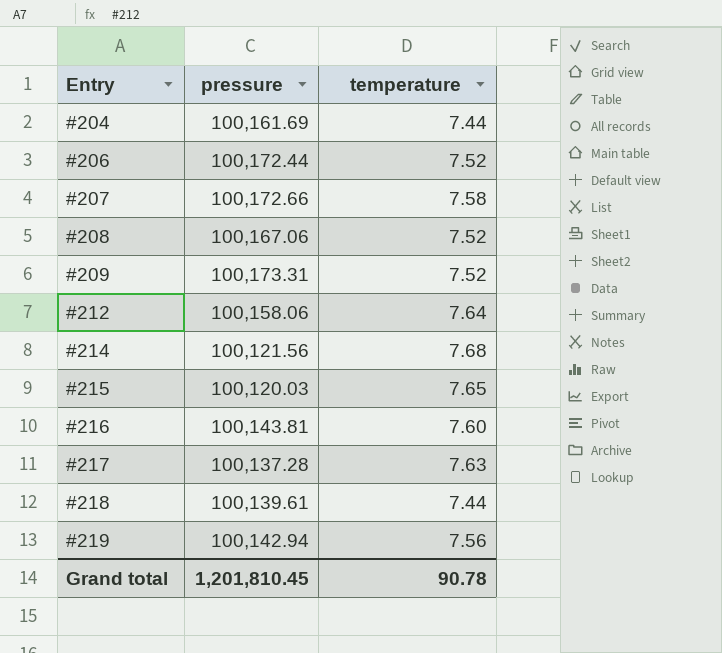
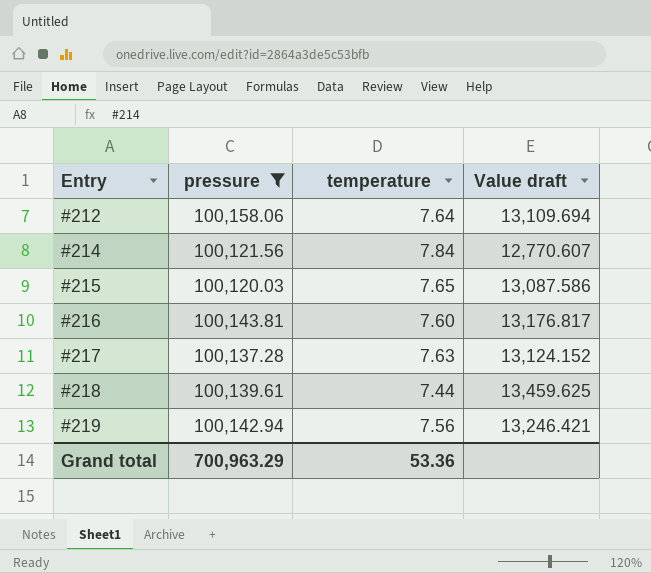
filter: none -> pressure <= 100,158.06
column Value draft | formula: none -> [pressure] / [temperature]
#214 | temperature: 7.68 -> 7.84
Grand total | pressure: 1,201,810.45 -> 700,963.29
Grand total | temperature: 90.78 -> 53.36

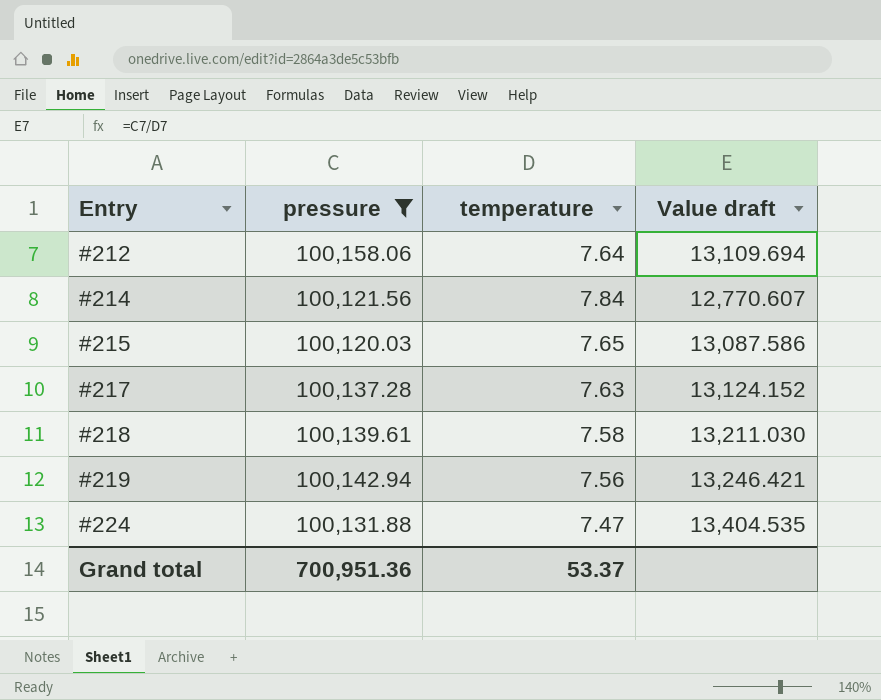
row #216: 100,143.81 | 7.60 | 13,176.817 -> none
#218 | temperature: 7.44 -> 7.58
#218 | Value draft: 13,459.625 -> 13,211.030
row #224: none -> 100,131.88 | 7.47 | 13,404.535
Grand total | pressure: 700,963.29 -> 700,951.36
Grand total | temperature: 53.36 -> 53.37

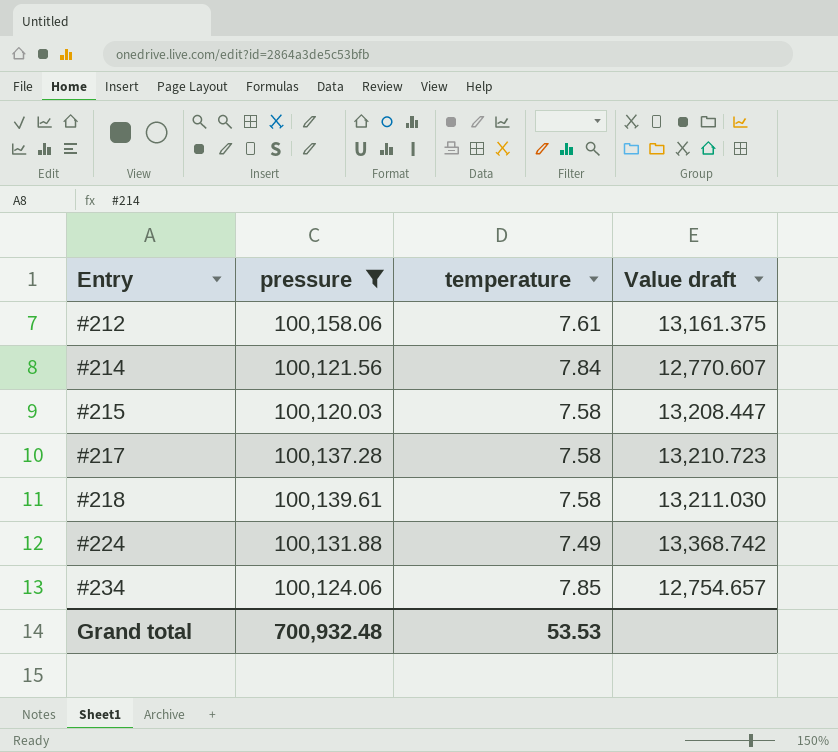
row #219: 100,142.94 | 7.56 | 13,246.421 -> none
#212 | temperature: 7.64 -> 7.61
#212 | Value draft: 13,109.694 -> 13,161.375
#215 | temperature: 7.65 -> 7.58
#215 | Value draft: 13,087.586 -> 13,208.447
#217 | temperature: 7.63 -> 7.58
#217 | Value draft: 13,124.152 -> 13,210.723
#224 | temperature: 7.47 -> 7.49
#224 | Value draft: 13,404.535 -> 13,368.742
row #234: none -> 100,124.06 | 7.85 | 12,754.657
Grand total | pressure: 700,951.36 -> 700,932.48
Grand total | temperature: 53.37 -> 53.53

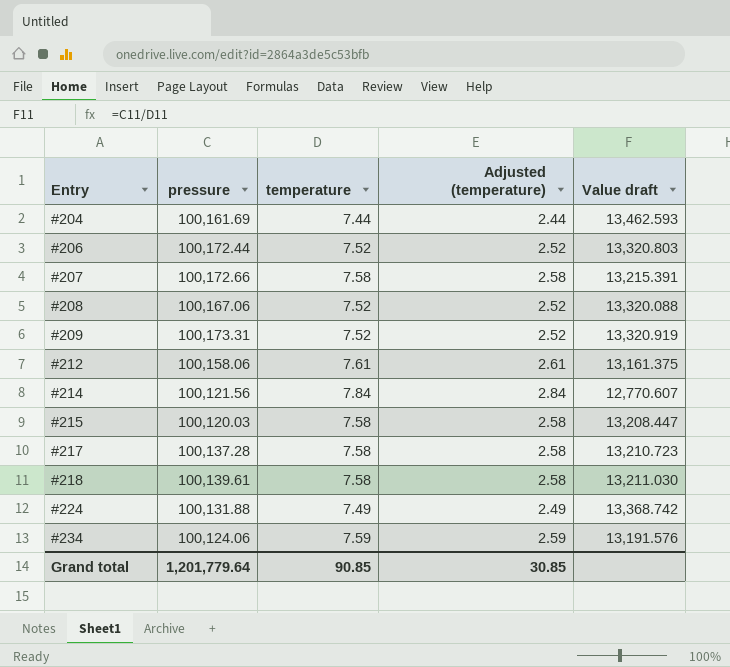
filter: pressure <= 100,158.06 -> none
column Adjusted (temperature) | formula: none -> [temperature] - 5
#234 | temperature: 7.85 -> 7.59
#234 | Value draft: 12,754.657 -> 13,191.576
Grand total | pressure: 700,932.48 -> 1,201,779.64
Grand total | temperature: 53.53 -> 90.85

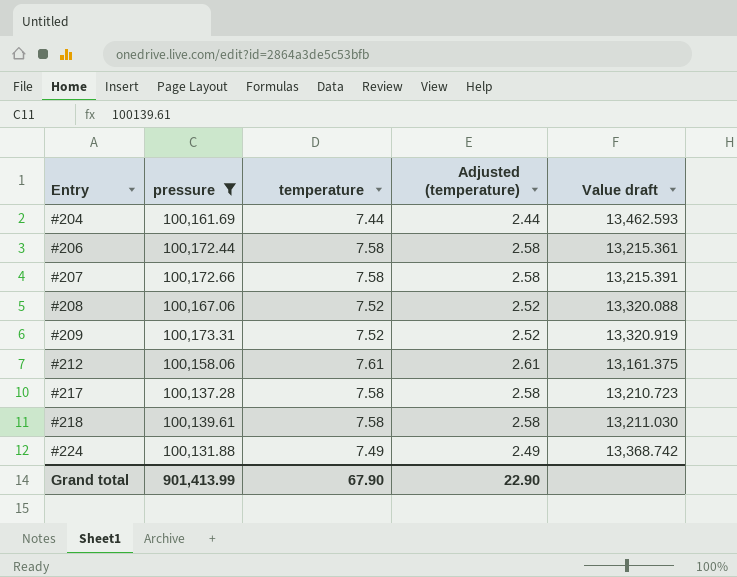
filter: none -> pressure >= 100,131.88
#206 | temperature: 7.52 -> 7.58
#206 | Adjusted (temperature): 2.52 -> 2.58
#206 | Value draft: 13,320.803 -> 13,215.361
Grand total | pressure: 1,201,779.64 -> 901,413.99
Grand total | temperature: 90.85 -> 67.90
Grand total | Adjusted (temperature): 30.85 -> 22.90

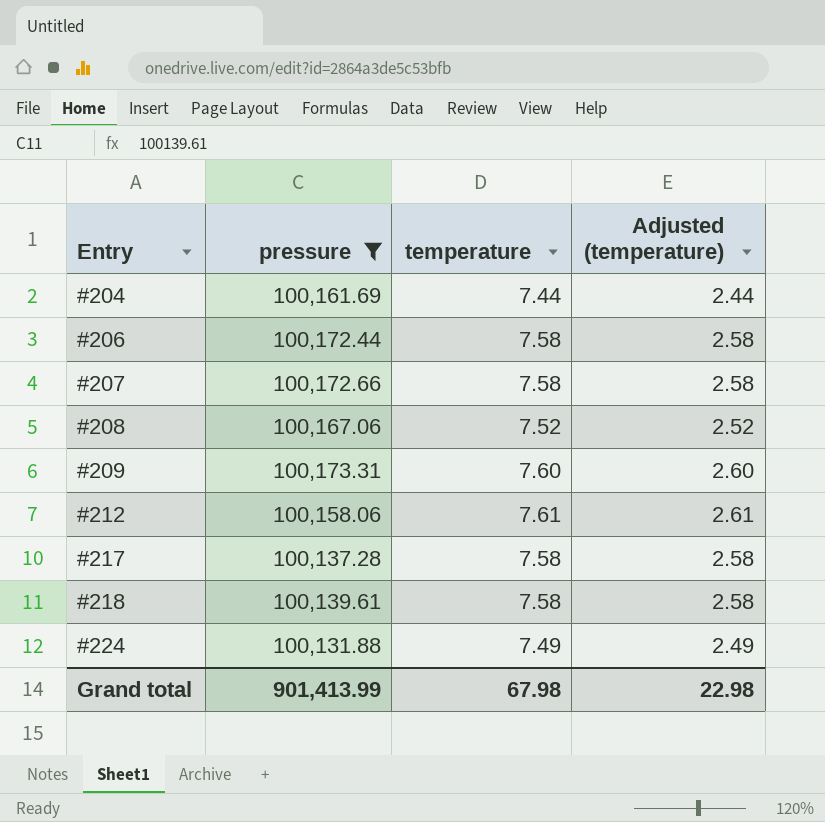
column Value draft | formula: [pressure] / [temperature] -> none
#209 | temperature: 7.52 -> 7.60
#209 | Adjusted (temperature): 2.52 -> 2.60
Grand total | temperature: 67.90 -> 67.98
Grand total | Adjusted (temperature): 22.90 -> 22.98

